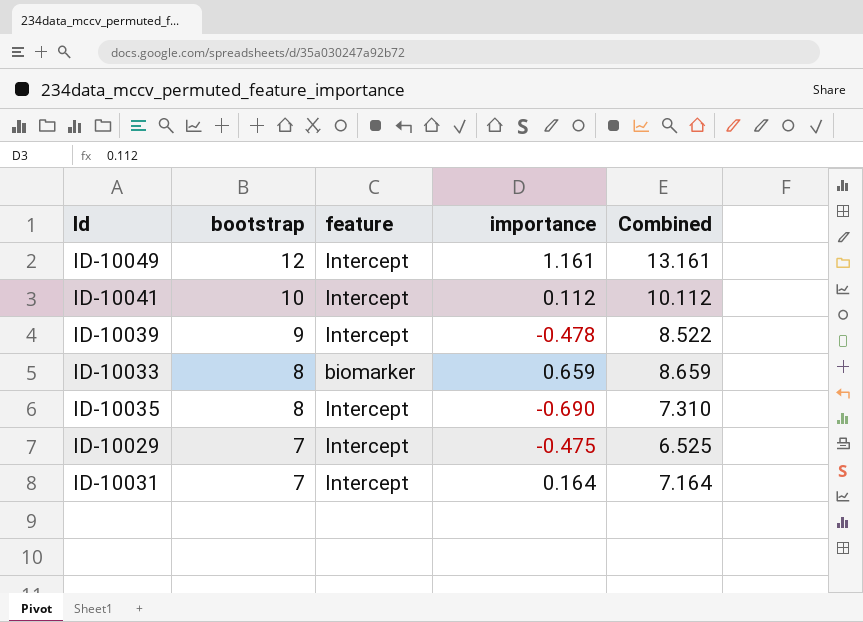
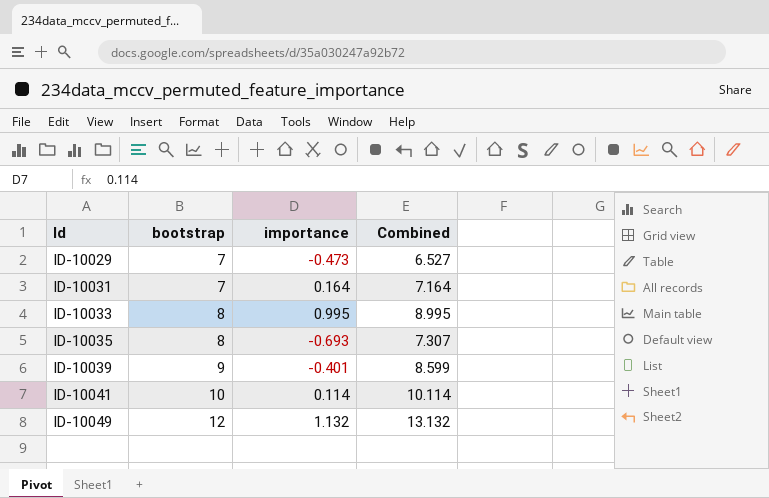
row order: bootstrap descending -> Id ascending
column feature | position: 3 -> none
ID-10029 | importance: -0.475 -> -0.473
ID-10029 | Combined: 6.525 -> 6.527
ID-10033 | importance: 0.659 -> 0.995
ID-10033 | Combined: 8.659 -> 8.995
ID-10035 | importance: -0.690 -> -0.693
ID-10035 | Combined: 7.310 -> 7.307
ID-10039 | importance: -0.478 -> -0.401
ID-10039 | Combined: 8.522 -> 8.599
ID-10041 | importance: 0.112 -> 0.114
ID-10041 | Combined: 10.112 -> 10.114
ID-10049 | importance: 1.161 -> 1.132
ID-10049 | Combined: 13.161 -> 13.132

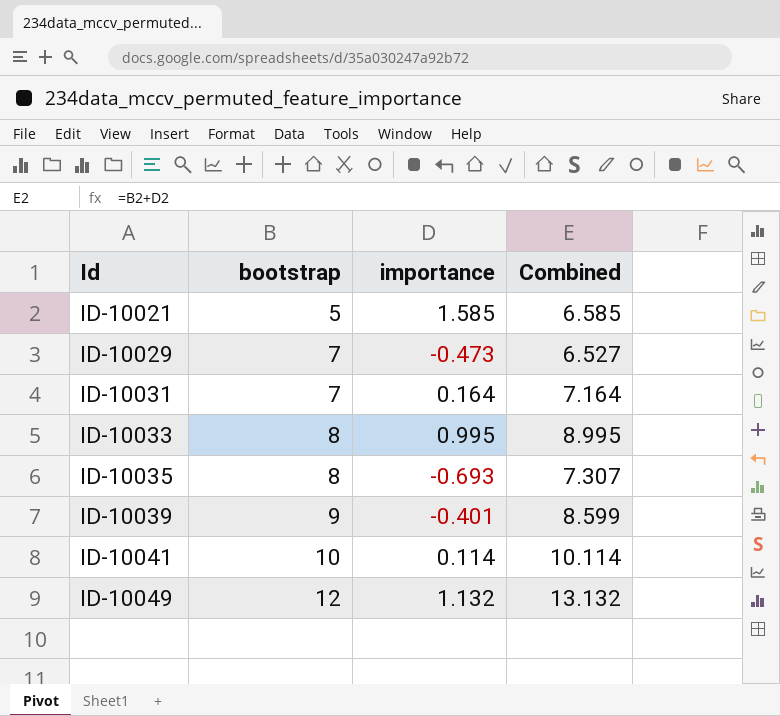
row ID-10021: none -> 5 | 1.585 | 6.585

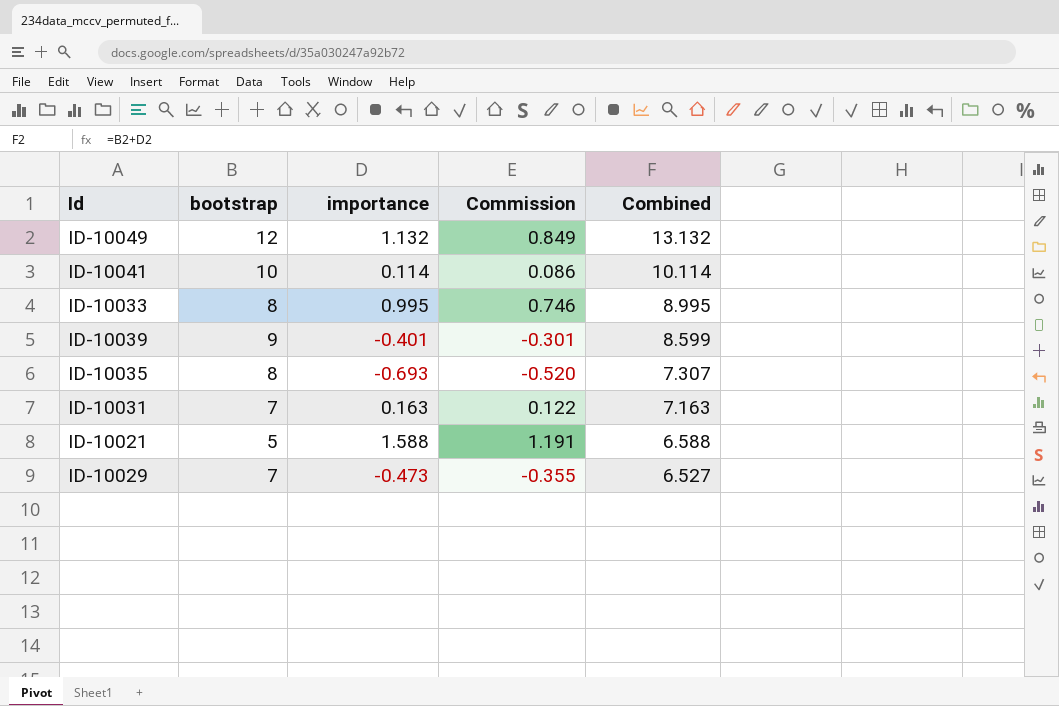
row order: Id ascending -> Combined descending
column Commission | formula: none -> [importance] * 0.75
ID-10031 | importance: 0.164 -> 0.163
ID-10031 | Combined: 7.164 -> 7.163
ID-10021 | importance: 1.585 -> 1.588
ID-10021 | Combined: 6.585 -> 6.588

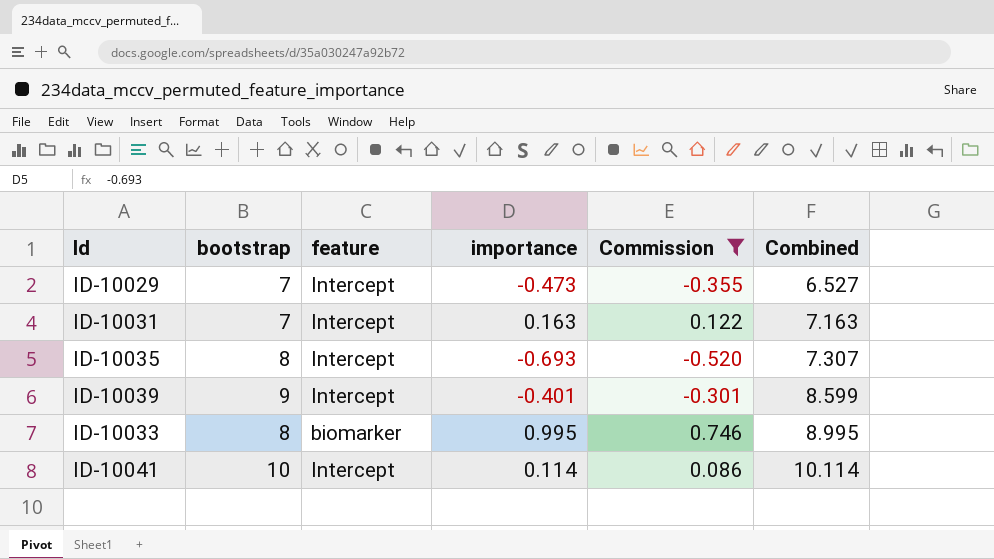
filter: none -> Commission <= 0.746
row order: Combined descending -> Combined ascending
column feature | position: none -> 3

